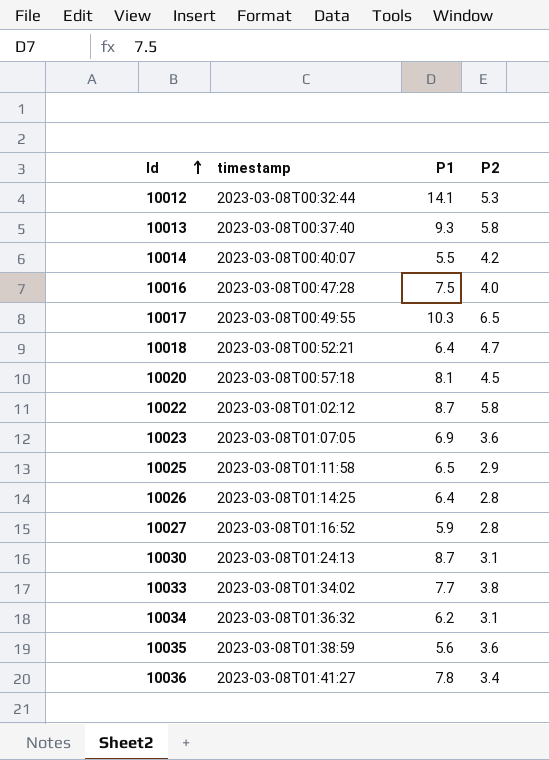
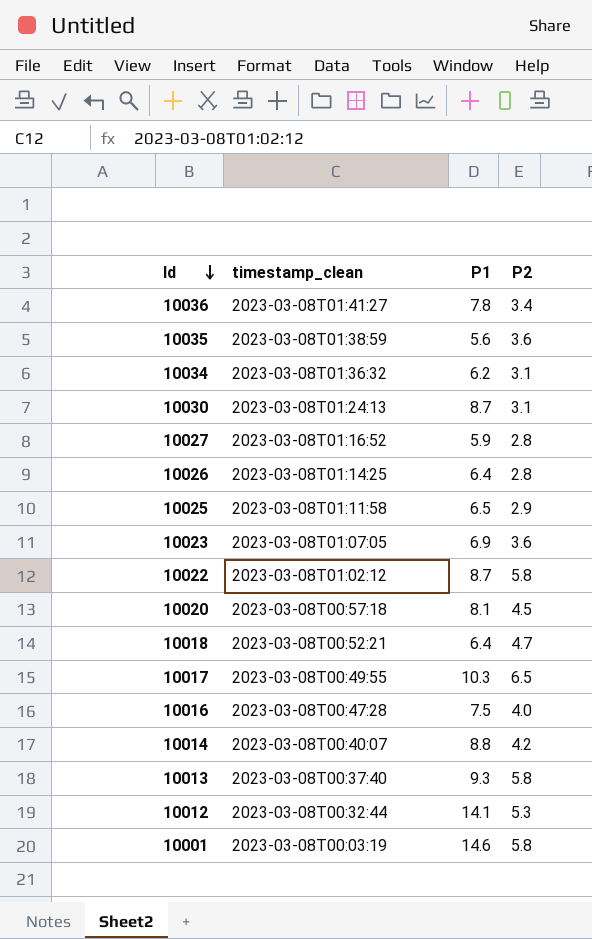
row order: Id ascending -> Id descending
column name: timestamp -> timestamp_clean
row 10033: 2023-03-08T01:34:02 | 7.7 | 3.8 -> none
10014 | P1: 5.5 -> 8.8
row 10001: none -> 2023-03-08T00:03:19 | 14.6 | 5.8

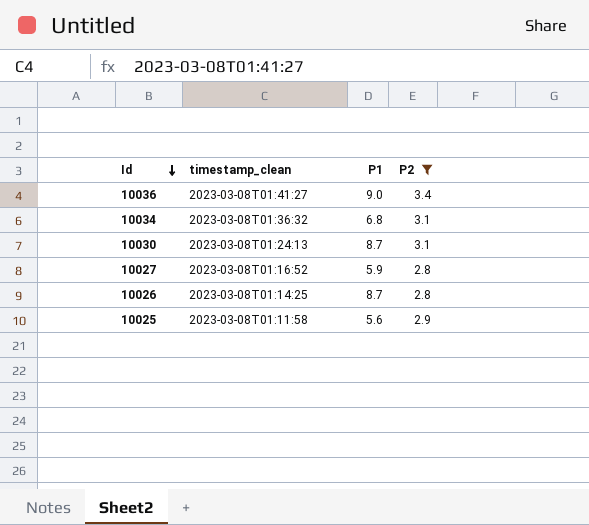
filter: none -> P2 <= 3.4
10036 | P1: 7.8 -> 9.0
10034 | P1: 6.2 -> 6.8
10026 | P1: 6.4 -> 8.7
10025 | P1: 6.5 -> 5.6

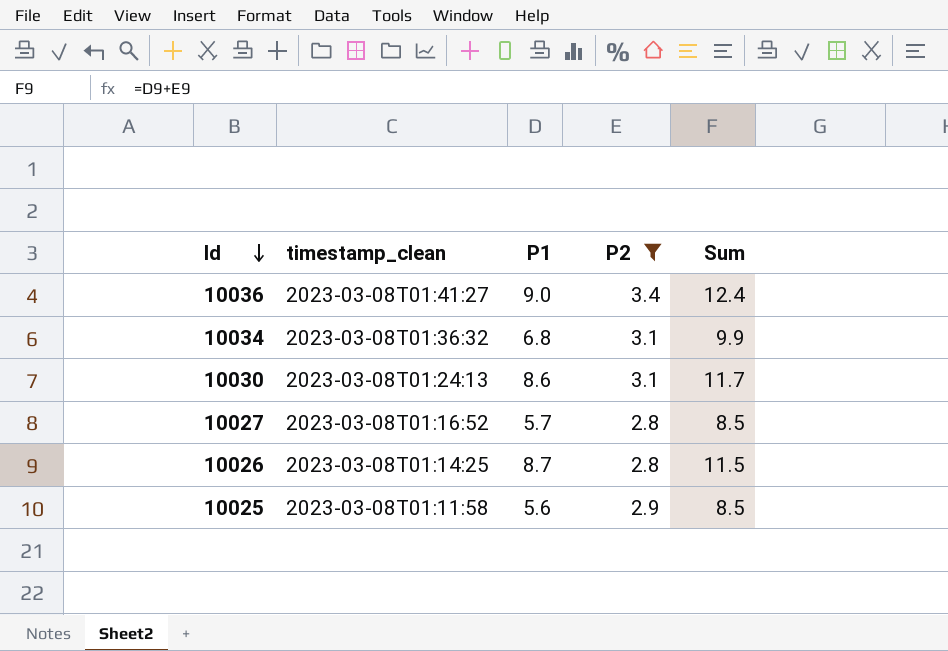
column Sum | formula: none -> [P1] + [P2]
10030 | P1: 8.7 -> 8.6
10027 | P1: 5.9 -> 5.7

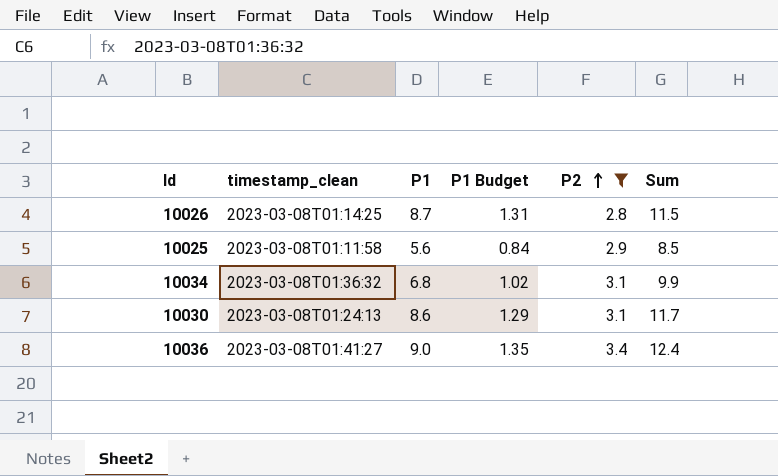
row order: Id descending -> P2 ascending
column P1 Budget | formula: none -> [P1] * 0.15
row 10027: 2023-03-08T01:16:52 | 5.7 | 2.8 | 8.5 -> none

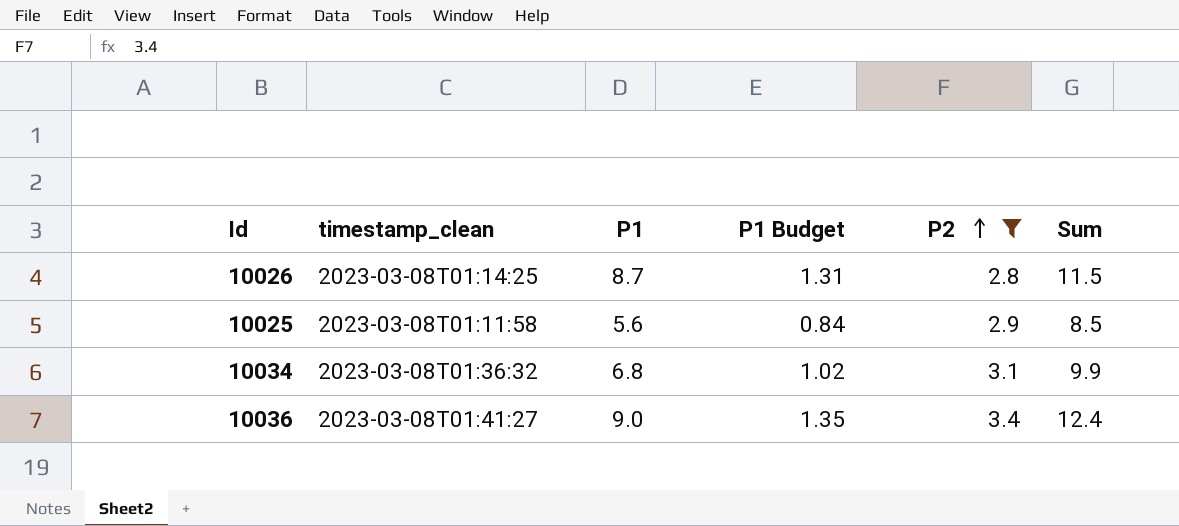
row 10030: 2023-03-08T01:24:13 | 8.6 | 1.29 | 3.1 | 11.7 -> none

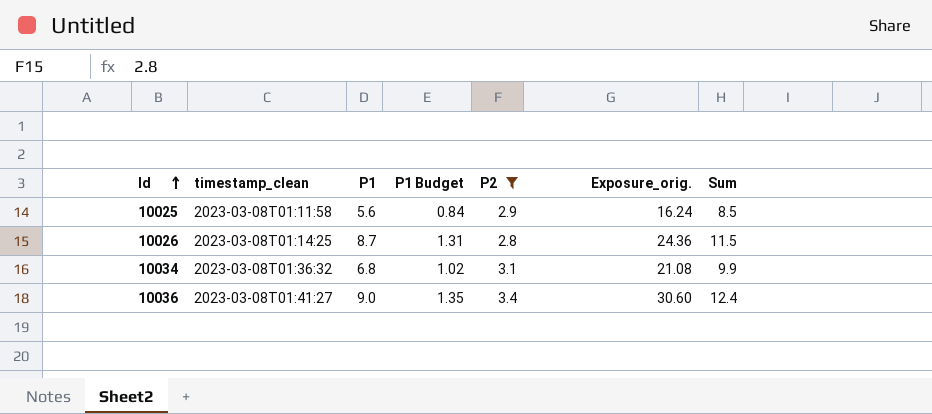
row order: P2 ascending -> Id ascending
column Exposure_orig. | formula: none -> [P1] * [P2]

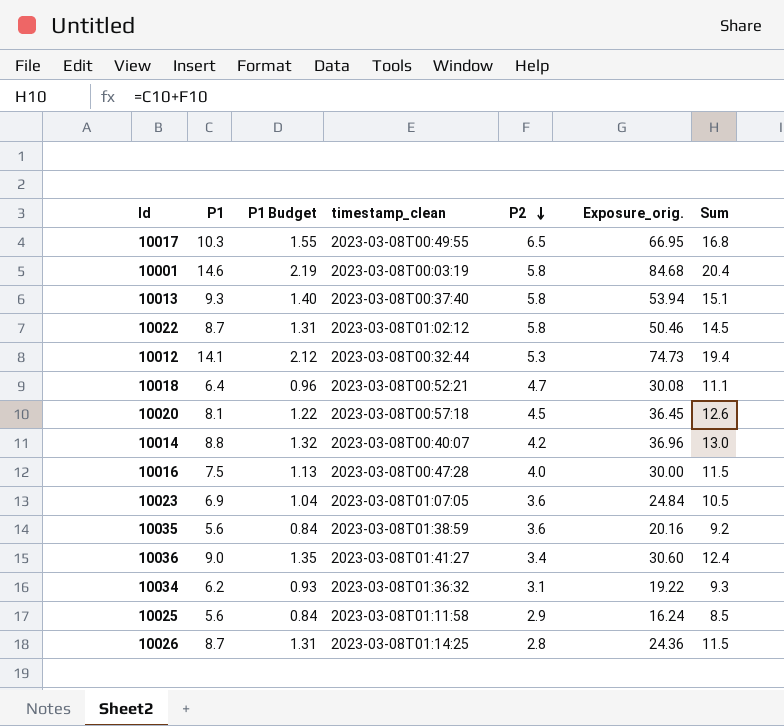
filter: P2 <= 3.4 -> none
row order: Id ascending -> P2 descending
column timestamp_clean | position: 2 -> 4
10034 | P1: 6.8 -> 6.2
10034 | P1 Budget: 1.02 -> 0.93
10034 | Exposure_orig.: 21.08 -> 19.22
10034 | Sum: 9.9 -> 9.3

